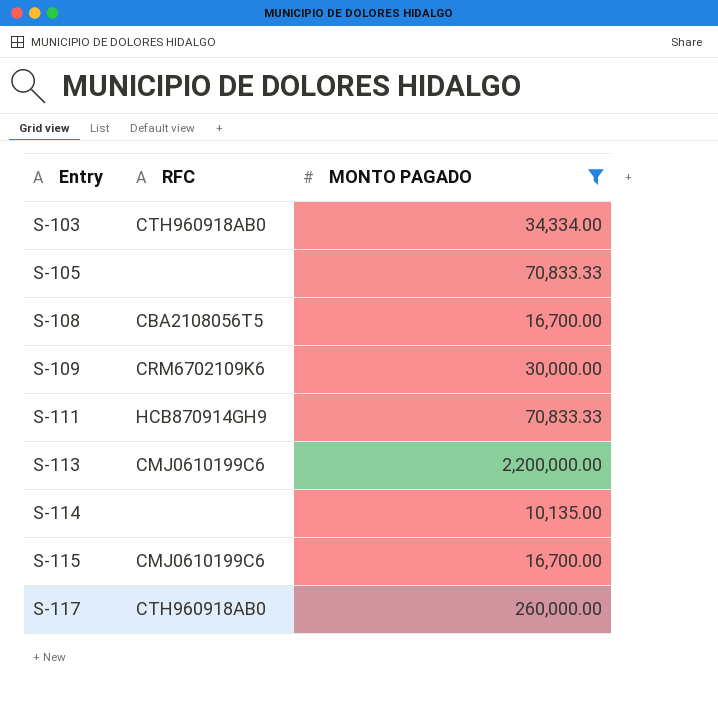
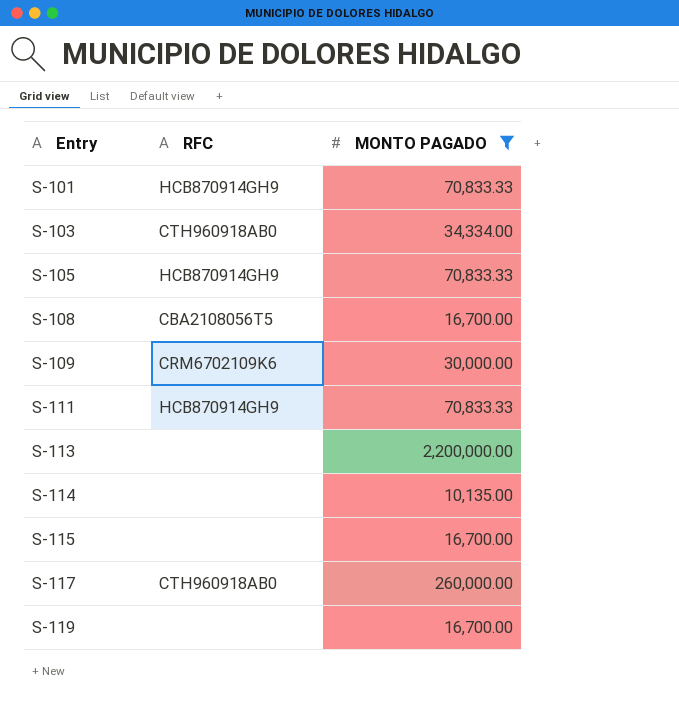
row S-101: none -> HCB870914GH9 | 70,833.33
S-105 | RFC: none -> HCB870914GH9
S-113 | RFC: CMJ0610199C6 -> none
S-115 | RFC: CMJ0610199C6 -> none
row S-119: none -> none | 16,700.00

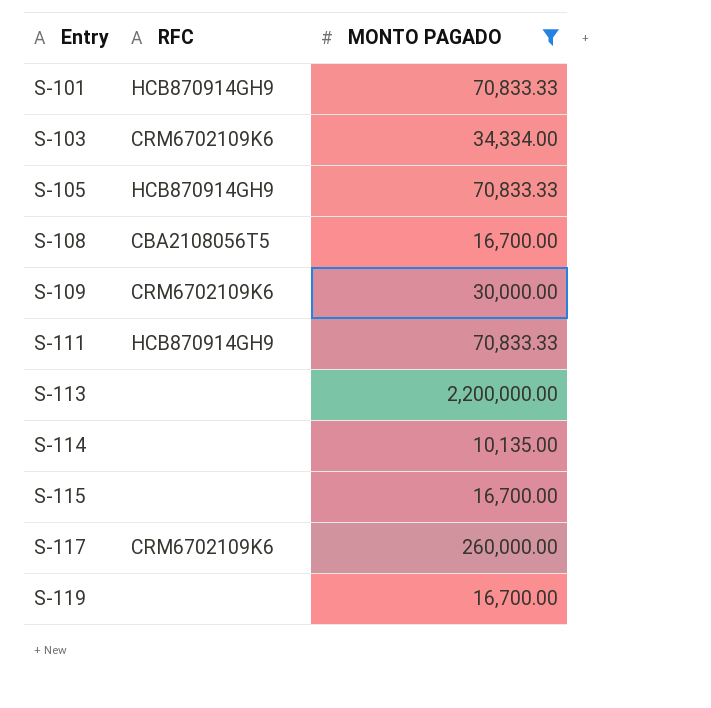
S-103 | RFC: CTH960918AB0 -> CRM6702109K6
S-117 | RFC: CTH960918AB0 -> CRM6702109K6

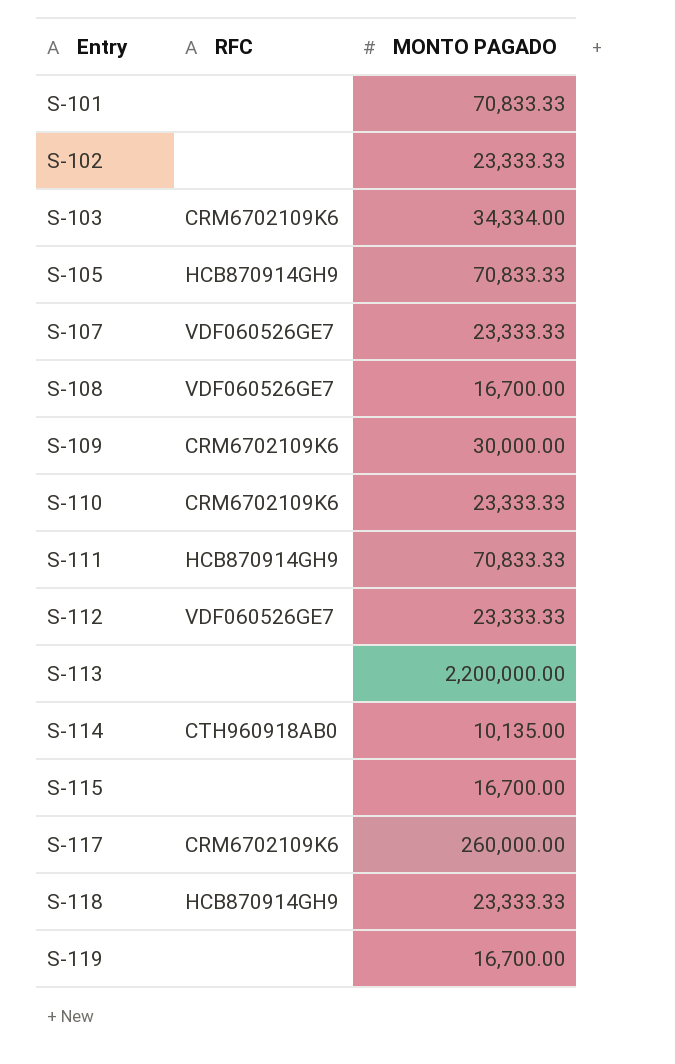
filter: MONTO PAGADO != 23,333.33 -> none
S-101 | RFC: HCB870914GH9 -> none
S-108 | RFC: CBA2108056T5 -> VDF060526GE7
S-114 | RFC: none -> CTH960918AB0

